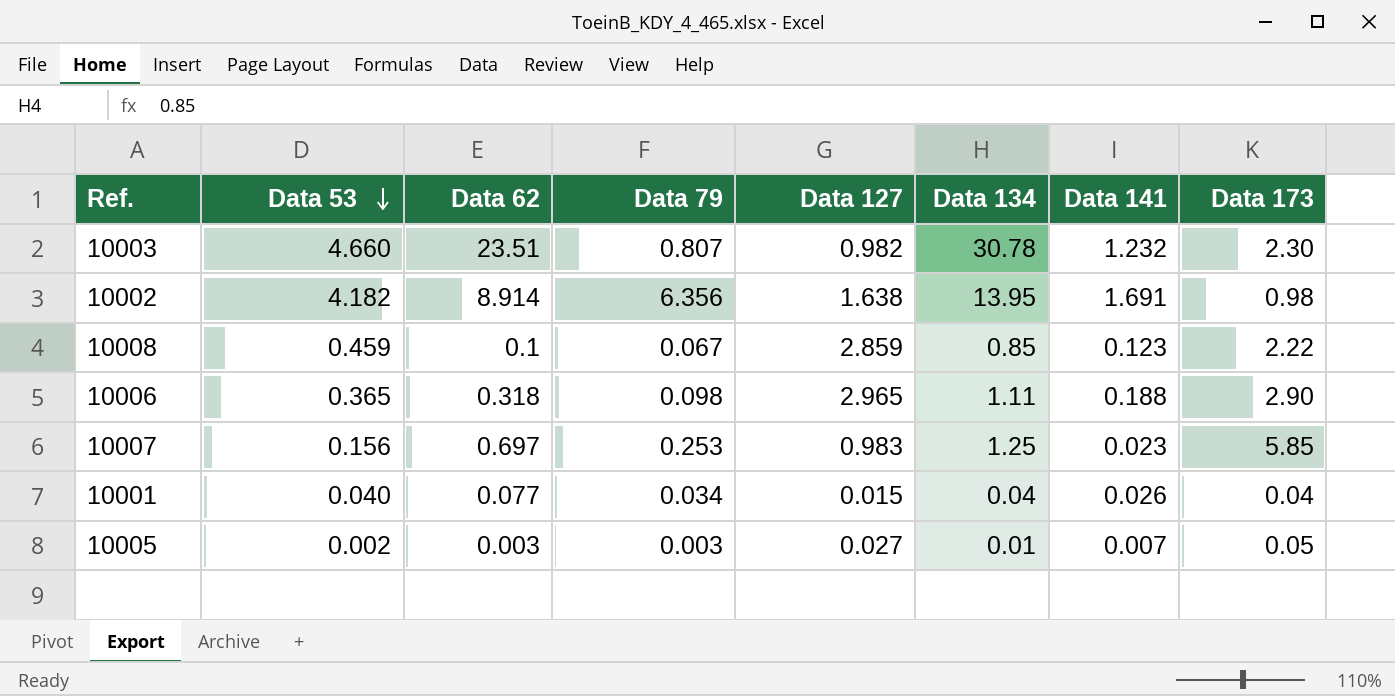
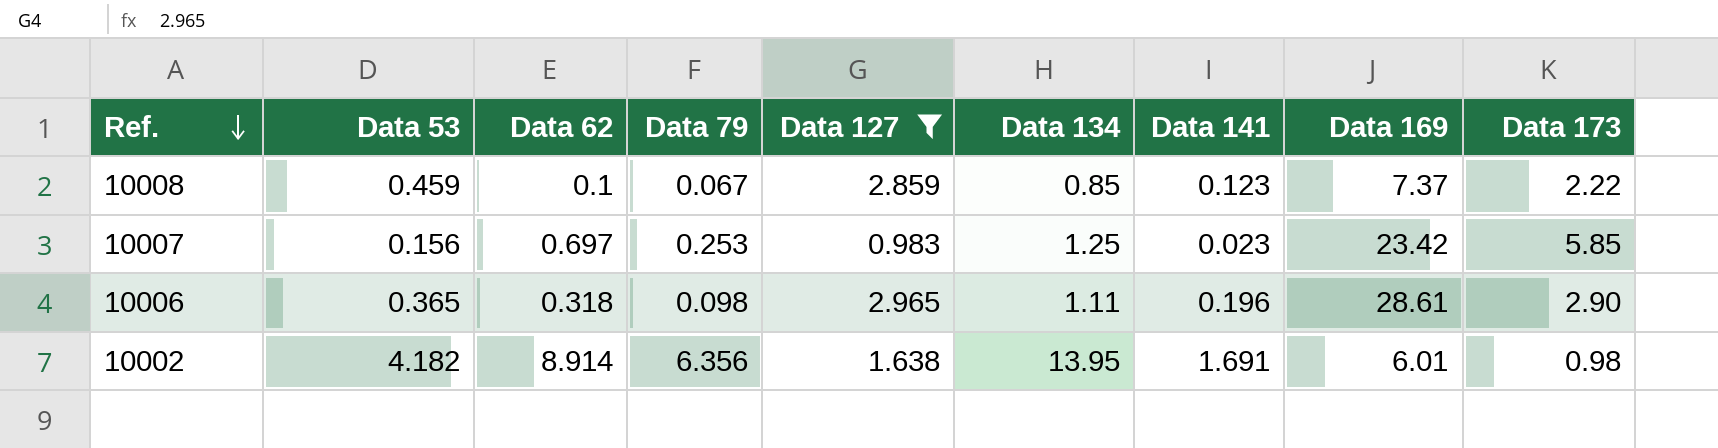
filter: none -> Data 127 >= 0.983
row order: Data 53 descending -> Ref. descending
column Data 169 | position: none -> 8
10006 | Data 141: 0.188 -> 0.196

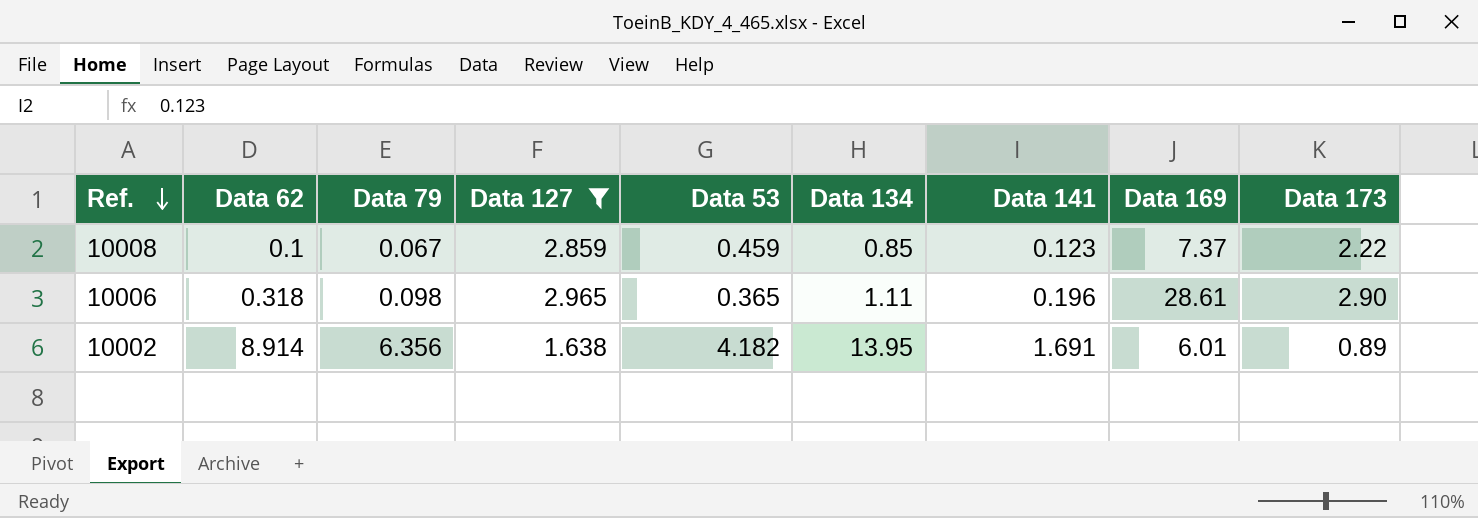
column Data 53 | position: 2 -> 5
row 10007: 0.156 | 0.697 | 0.253 | 0.983 | 1.25 | 0.023 | 23.42 | 5.85 -> none
10002 | Data 173: 0.98 -> 0.89

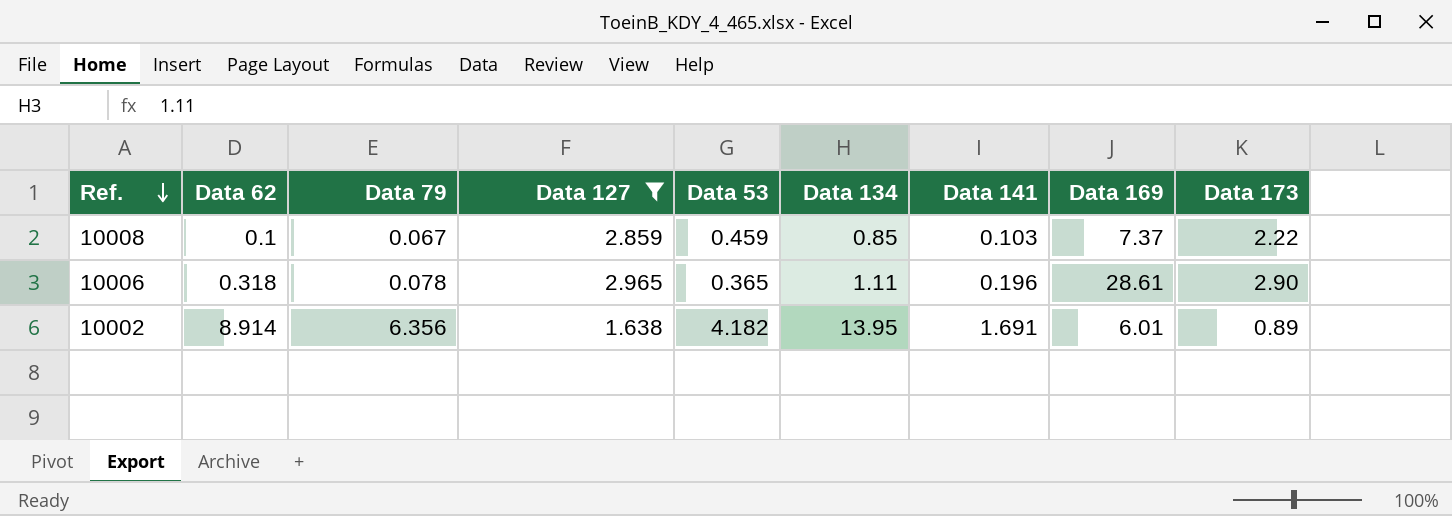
10008 | Data 141: 0.123 -> 0.103
10006 | Data 79: 0.098 -> 0.078

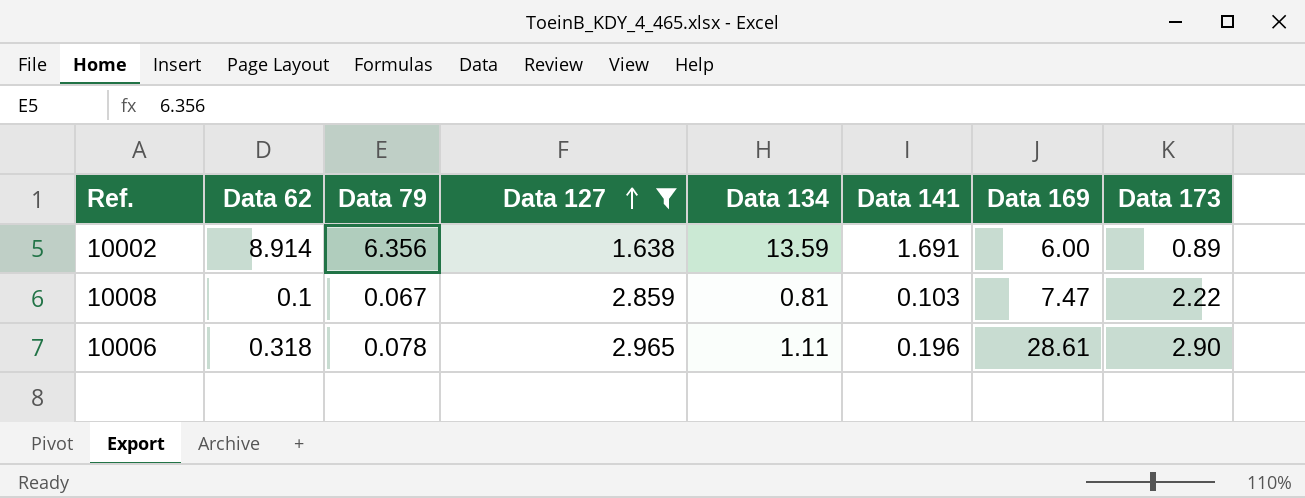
row order: Ref. descending -> Data 127 ascending
column Data 53 | position: 5 -> none
10002 | Data 134: 13.95 -> 13.59
10002 | Data 169: 6.01 -> 6.00
10008 | Data 134: 0.85 -> 0.81
10008 | Data 169: 7.37 -> 7.47

